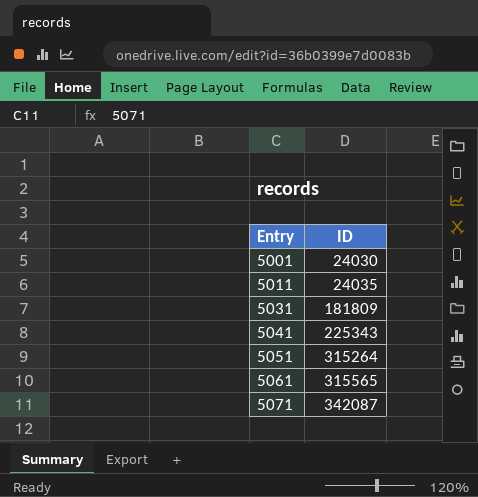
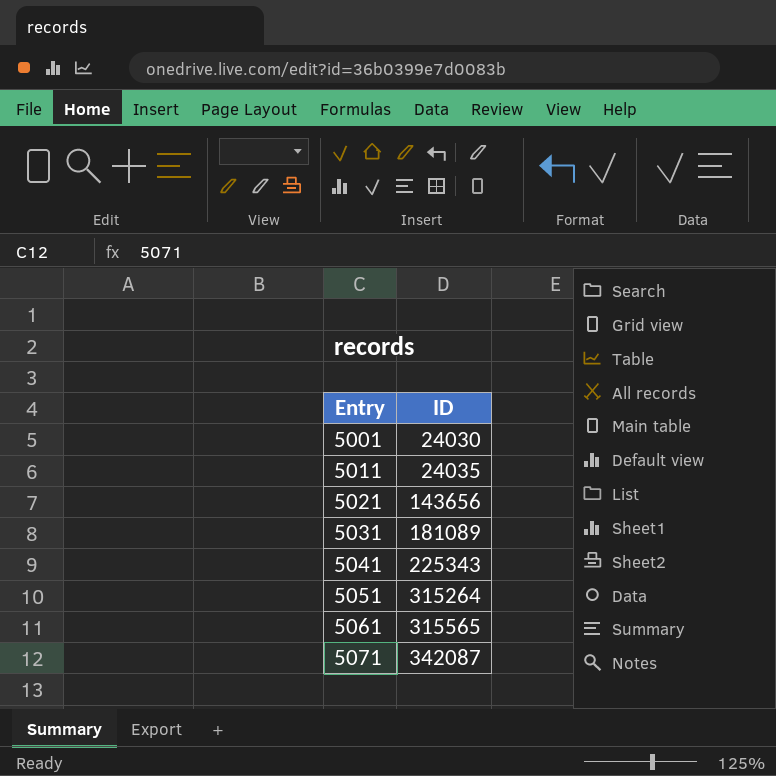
row 5021: none -> 143656
5031 | ID: 181809 -> 181089

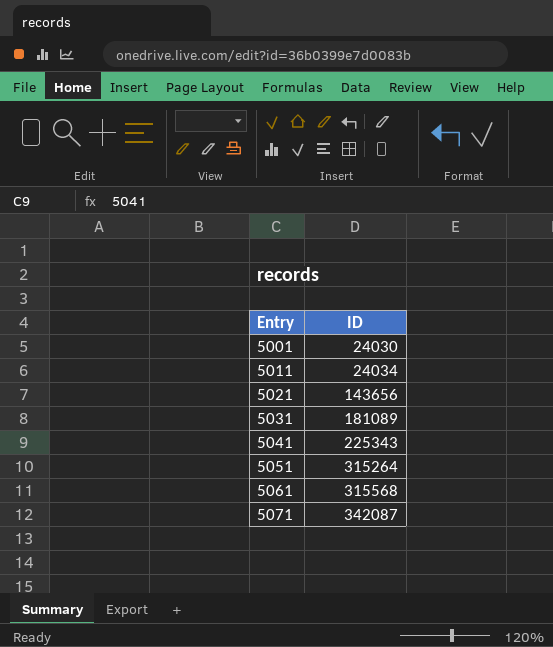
5011 | ID: 24035 -> 24034
5061 | ID: 315565 -> 315568

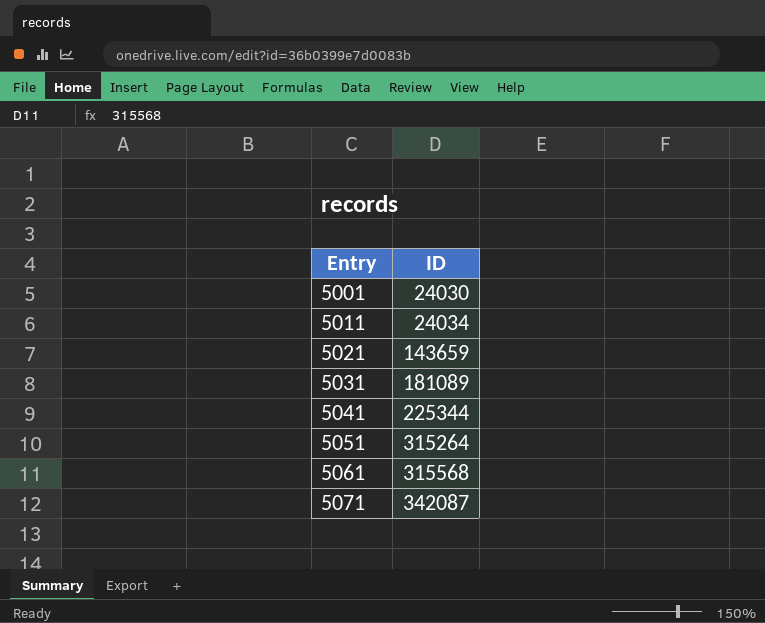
5021 | ID: 143656 -> 143659
5041 | ID: 225343 -> 225344

